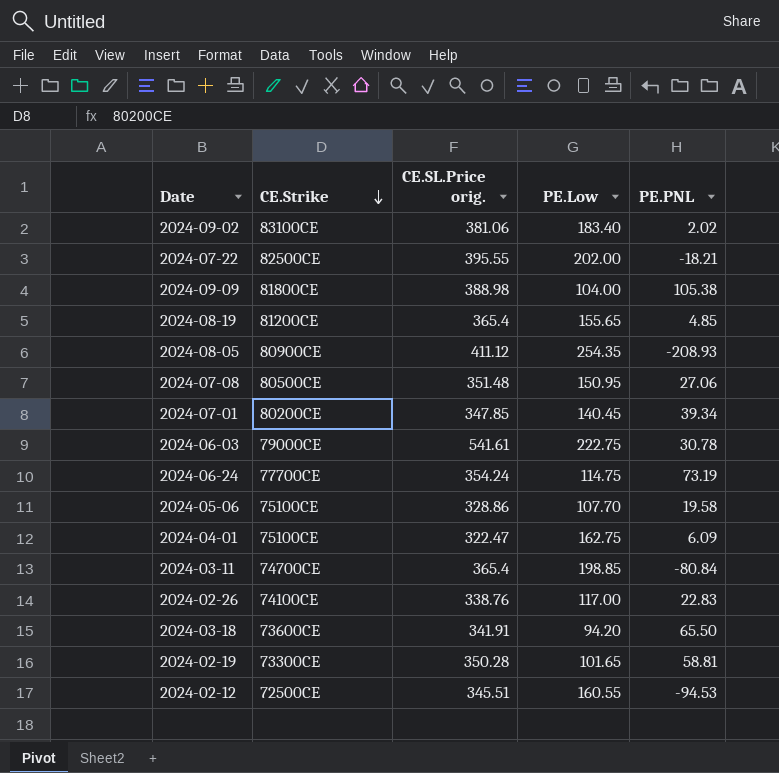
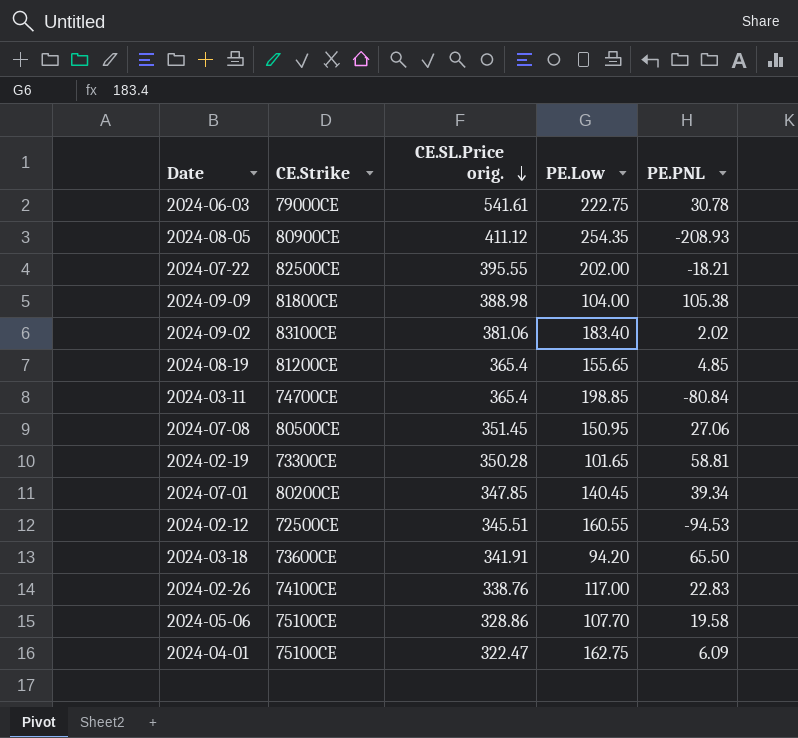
row order: CE.Strike descending -> CE.SL.Price orig. descending
row 2024-06-24: 77700CE | 354.24 | 114.75 | 73.19 -> none
2024-07-08 | CE.SL.Price orig.: 351.48 -> 351.45

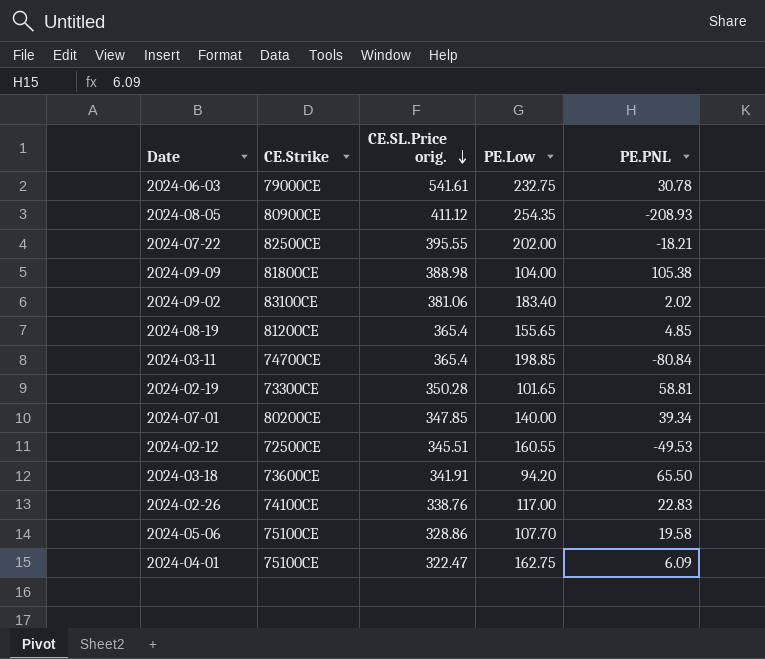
row 2024-07-08: 80500CE | 351.45 | 150.95 | 27.06 -> none
2024-06-03 | PE.Low: 222.75 -> 232.75
2024-07-01 | PE.Low: 140.45 -> 140.00
2024-02-12 | PE.PNL: -94.53 -> -49.53

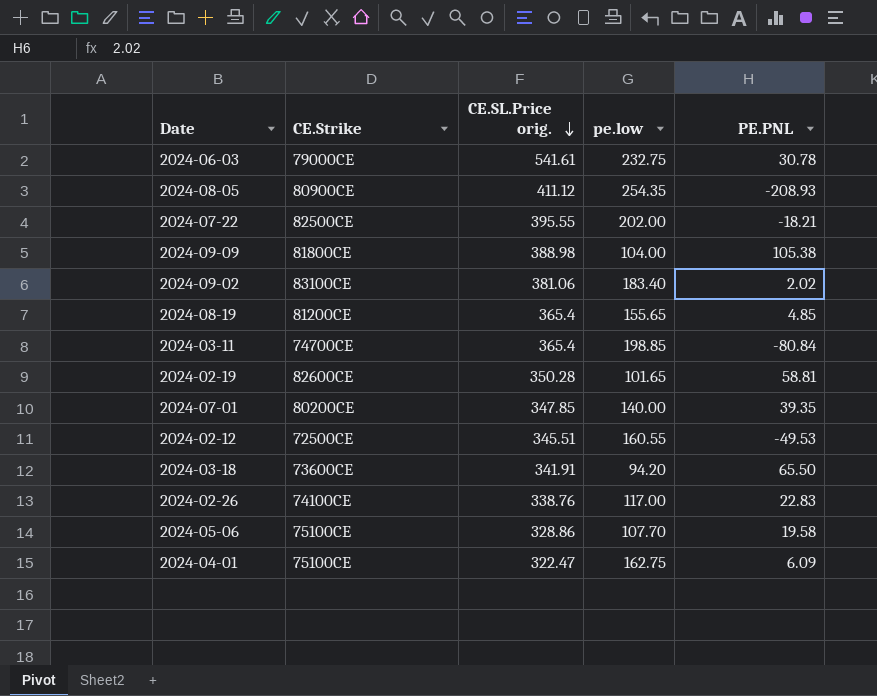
column name: PE.Low -> pe.low
2024-02-19 | CE.Strike: 73300CE -> 82600CE
2024-07-01 | PE.PNL: 39.34 -> 39.35

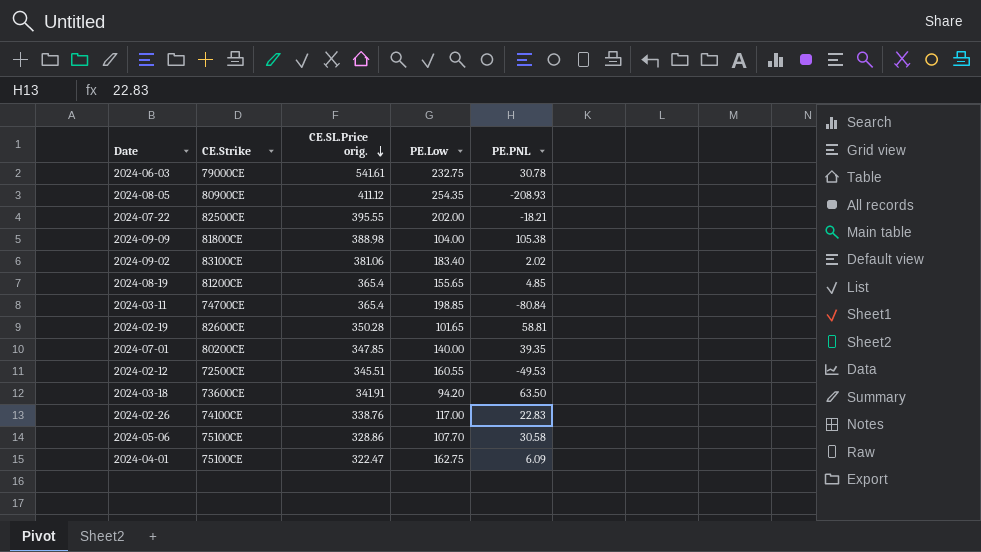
column name: pe.low -> PE.Low
2024-03-18 | PE.PNL: 65.50 -> 63.50
2024-05-06 | PE.PNL: 19.58 -> 30.58

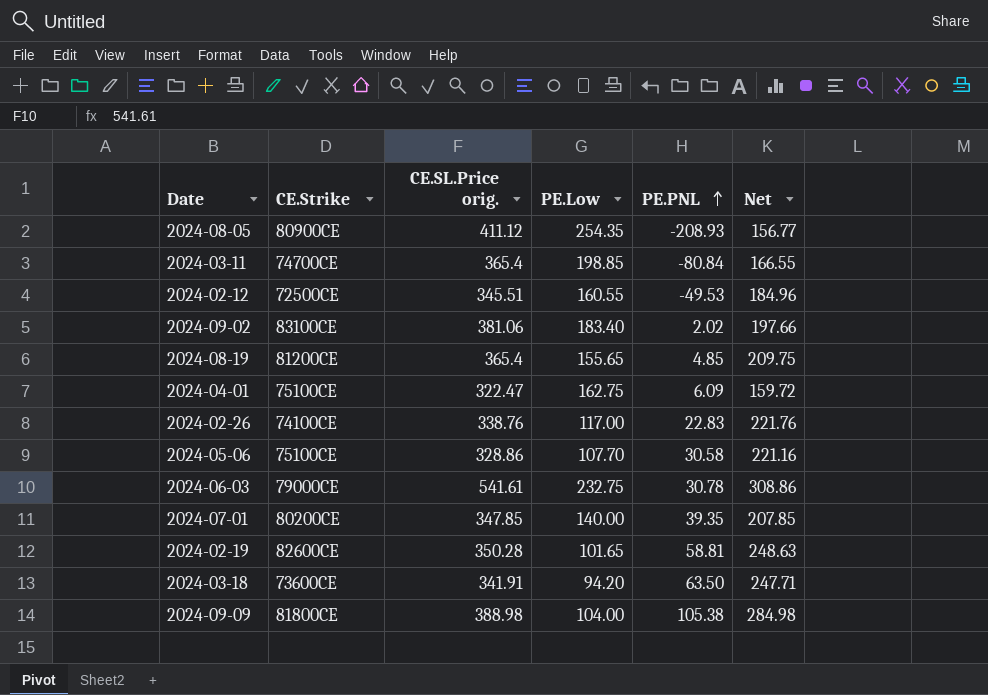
row order: CE.SL.Price orig. descending -> PE.PNL ascending
column Net | formula: none -> [CE.SL.Price orig.] - [PE.Low]
row 2024-07-22: 82500CE | 395.55 | 202.00 | -18.21 -> none

